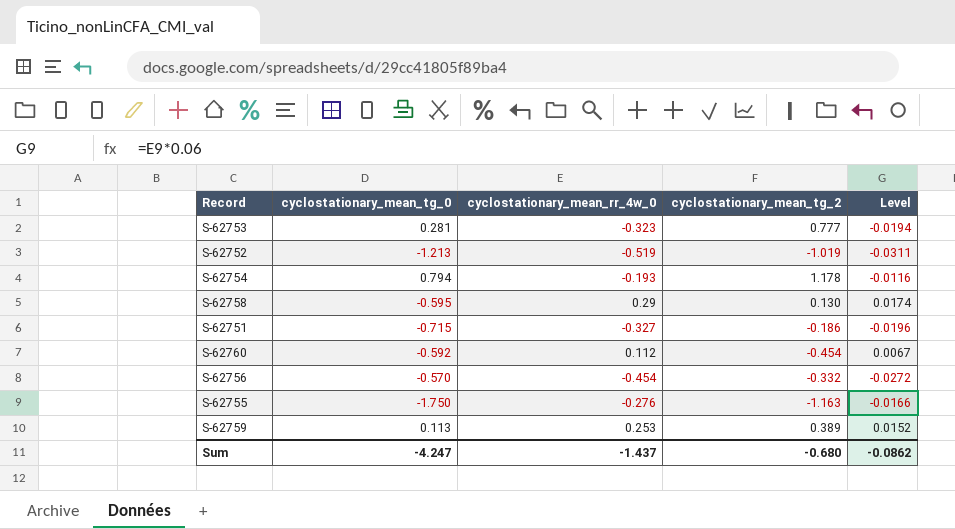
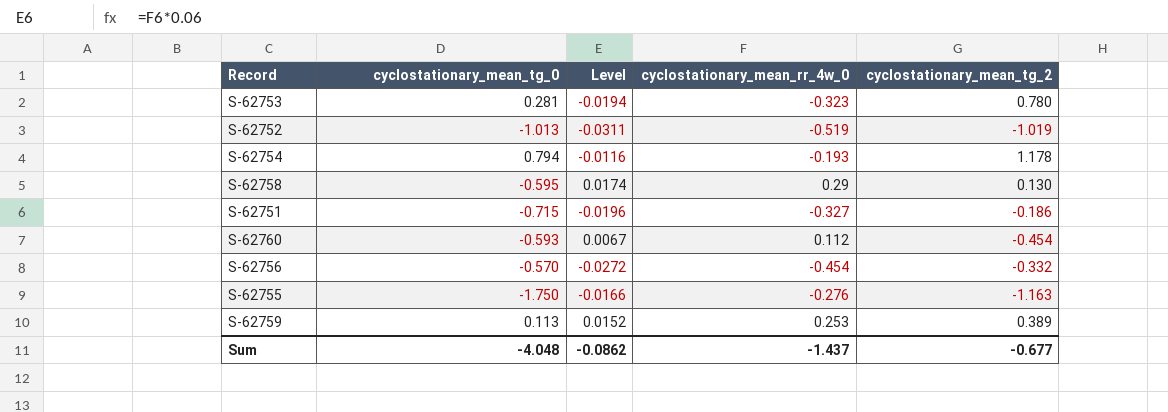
column Level | position: 5 -> 3
S-62753 | cyclostationary_mean_tg_2: 0.777 -> 0.780
S-62752 | cyclostationary_mean_tg_0: -1.213 -> -1.013
S-62760 | cyclostationary_mean_tg_0: -0.592 -> -0.593
Sum | cyclostationary_mean_tg_0: -4.247 -> -4.048
Sum | cyclostationary_mean_tg_2: -0.680 -> -0.677

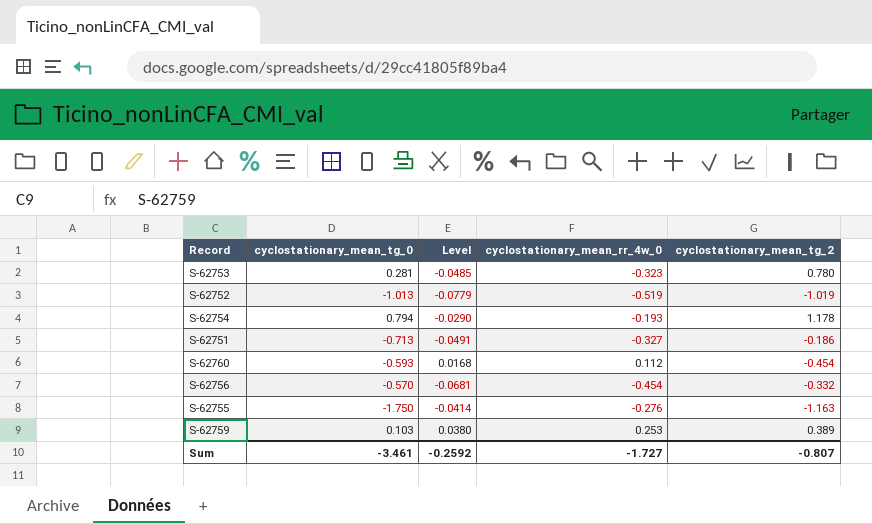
column Level | formula: [cyclostationary_mean_rr_4w_0] * 0.06 -> [cyclostationary_mean_rr_4w_0] * 0.15
row S-62758: -0.595 | 0.0174 | 0.29 | 0.130 -> none
S-62751 | cyclostationary_mean_tg_0: -0.715 -> -0.713
S-62759 | cyclostationary_mean_tg_0: 0.113 -> 0.103
Sum | cyclostationary_mean_tg_0: -4.048 -> -3.461
Sum | Level: -0.0862 -> -0.2592
Sum | cyclostationary_mean_rr_4w_0: -1.437 -> -1.727
Sum | cyclostationary_mean_tg_2: -0.677 -> -0.807

